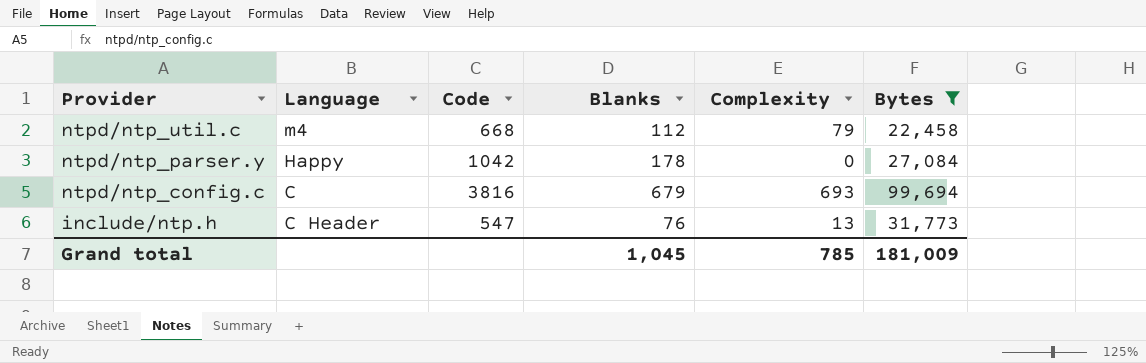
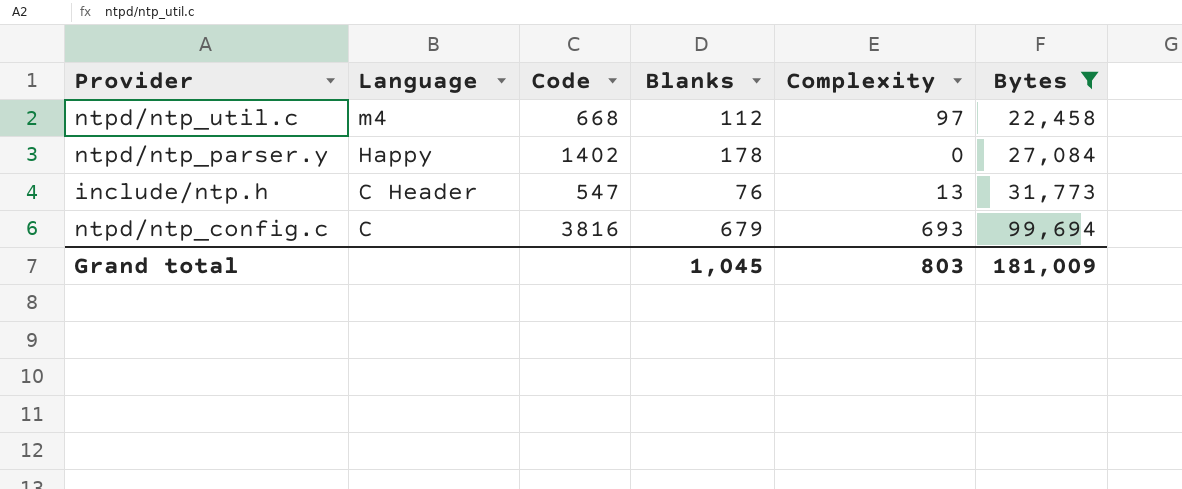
row order: Provider descending -> Language descending
ntpd/ntp_util.c | Complexity: 79 -> 97
ntpd/ntp_parser.y | Code: 1042 -> 1402
Grand total | Complexity: 785 -> 803

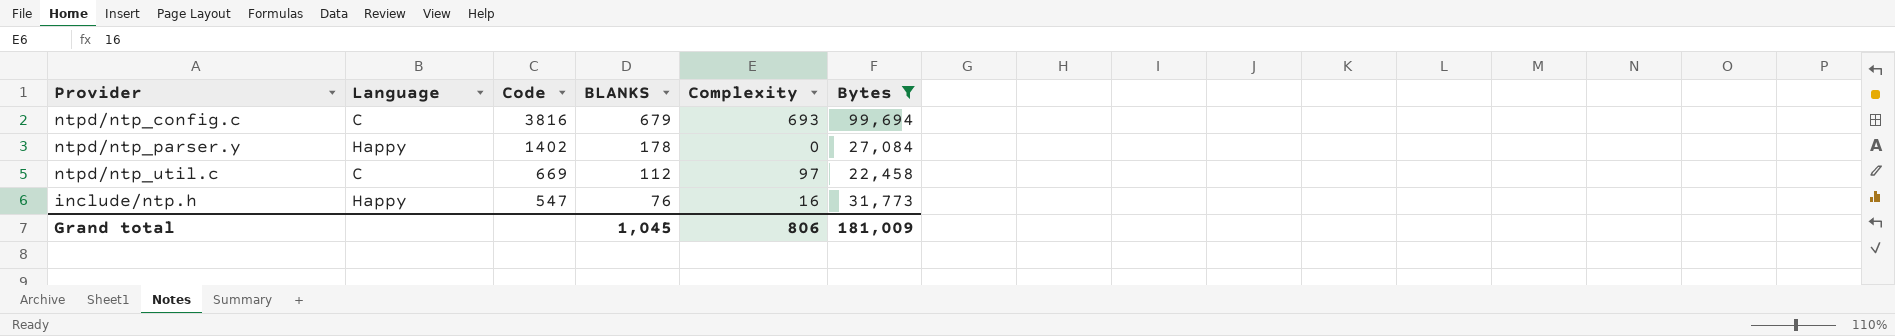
row order: Language descending -> Code descending
column name: Blanks -> BLANKS
ntpd/ntp_util.c | Language: m4 -> C
ntpd/ntp_util.c | Code: 668 -> 669
include/ntp.h | Language: C Header -> Happy
include/ntp.h | Complexity: 13 -> 16
Grand total | Complexity: 803 -> 806

